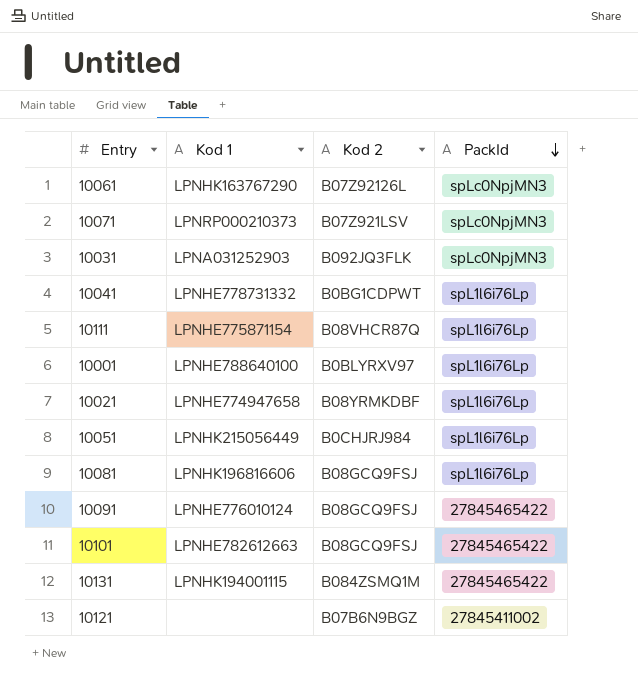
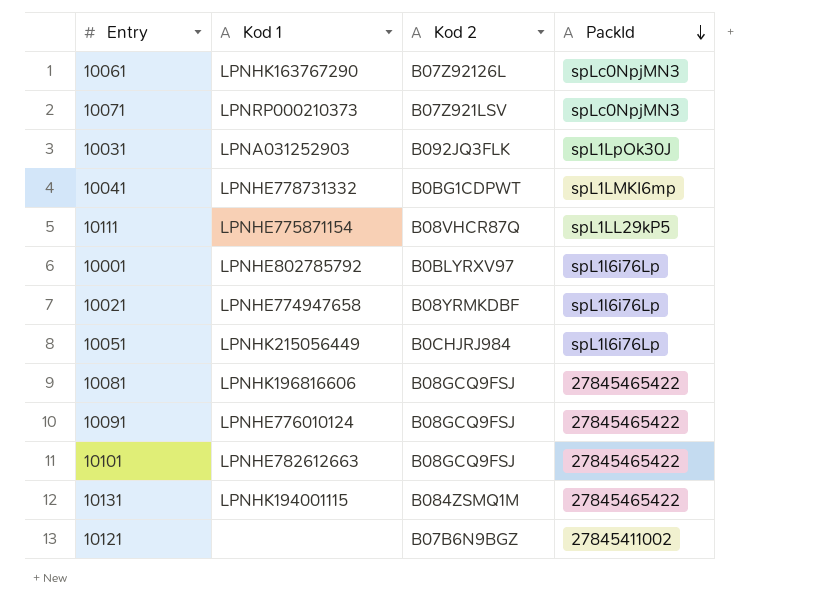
10031 | PackId: spLc0NpjMN3 -> spL1LpOk30J
10041 | PackId: spL1l6i76Lp -> spL1LMKI6mp
10111 | PackId: spL1l6i76Lp -> spL1LL29kP5
10001 | Kod 1: LPNHE788640100 -> LPNHE802785792
10081 | PackId: spL1l6i76Lp -> 27845465422

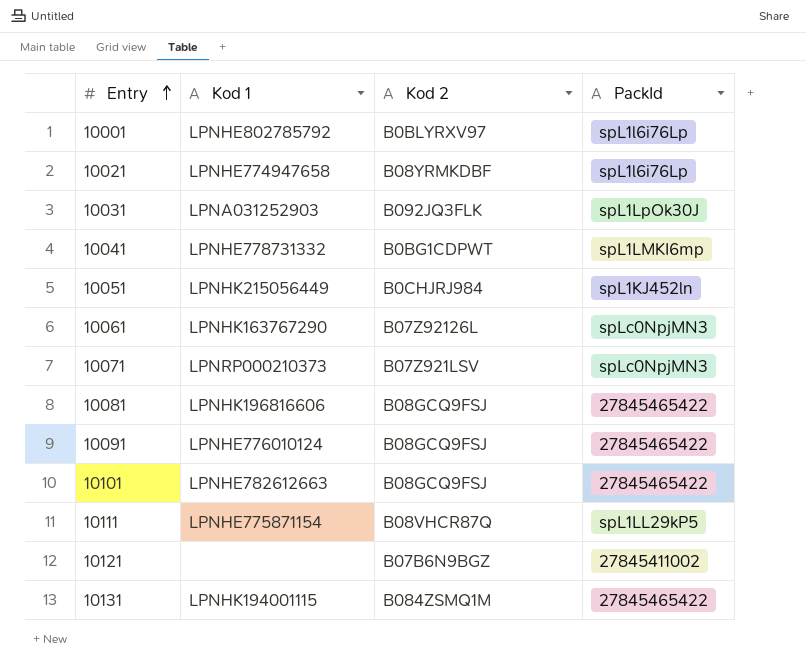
row order: PackId descending -> Entry ascending
10051 | PackId: spL1l6i76Lp -> spL1KJ452ln

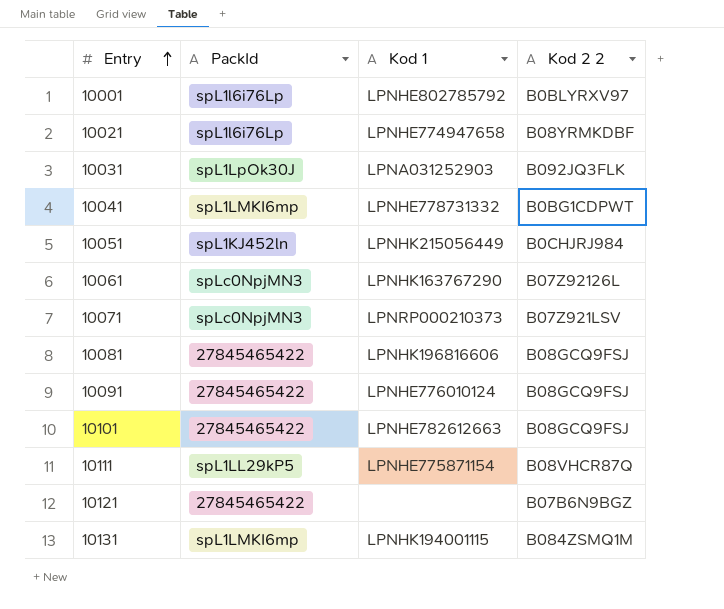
column PackId | position: 4 -> 2
column name: Kod 2 -> Kod 2 2
10121 | PackId: 27845411002 -> 27845465422
10131 | PackId: 27845465422 -> spL1LMKI6mp

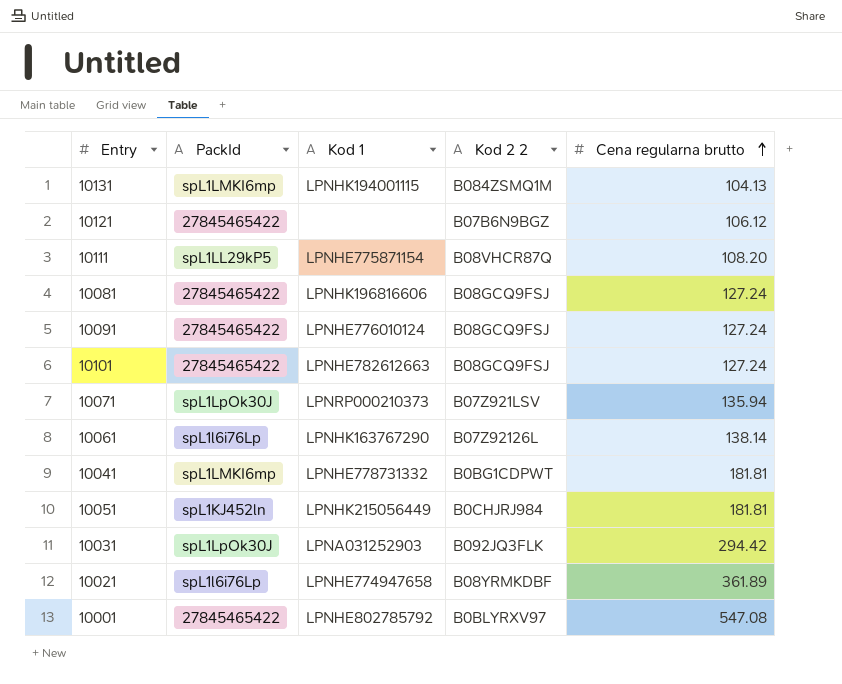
row order: Entry ascending -> Cena regularna brutto ascending
column Cena regularna brutto | position: none -> 5
10071 | PackId: spLc0NpjMN3 -> spL1LpOk30J
10061 | PackId: spLc0NpjMN3 -> spL1l6i76Lp
10001 | PackId: spL1l6i76Lp -> 27845465422

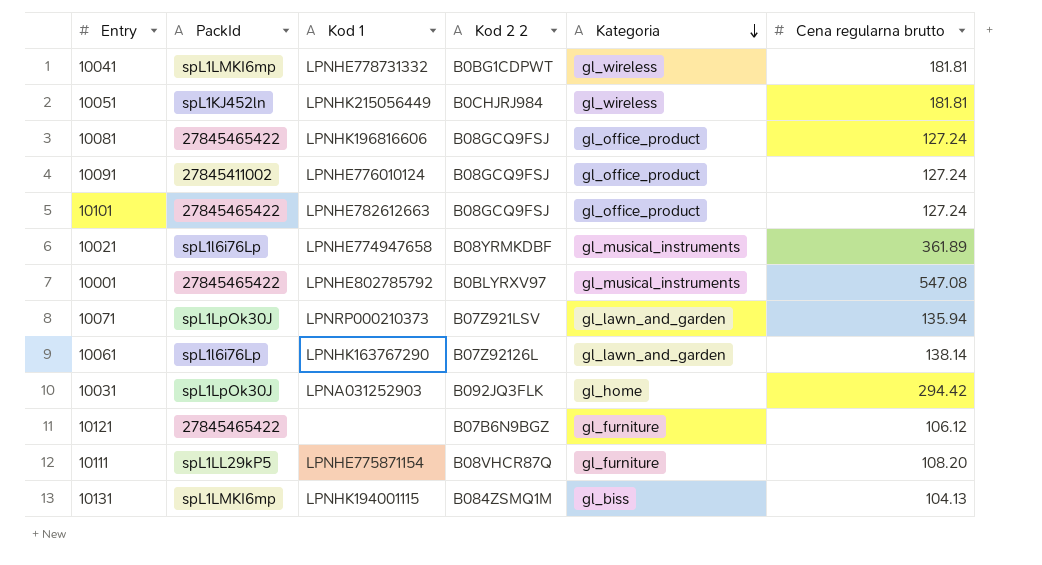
row order: Cena regularna brutto ascending -> Kategoria descending
column Kategoria | position: none -> 5
10091 | PackId: 27845465422 -> 27845411002

